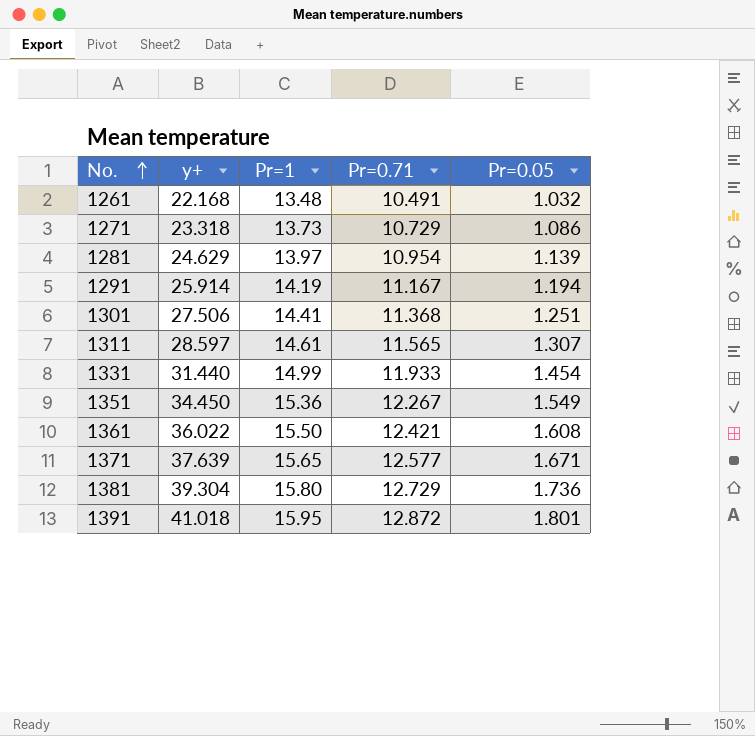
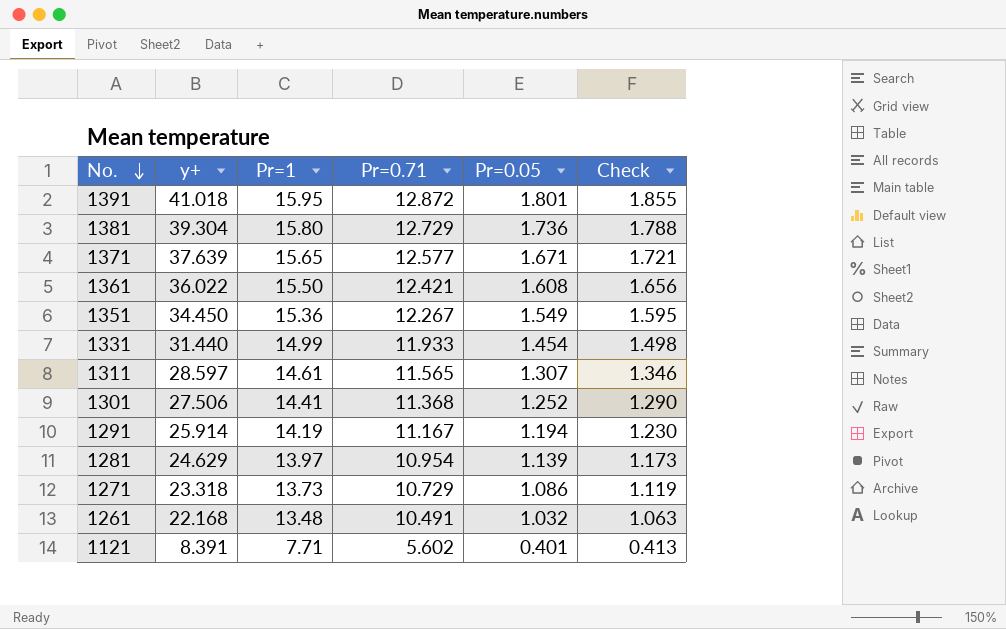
row order: No. ascending -> No. descending
column Check | formula: none -> [Pr=0.05] * 1.03
1301 | Pr=0.05: 1.251 -> 1.252
row 1121: none -> 8.391 | 7.71 | 5.602 | 0.401 | 0.413

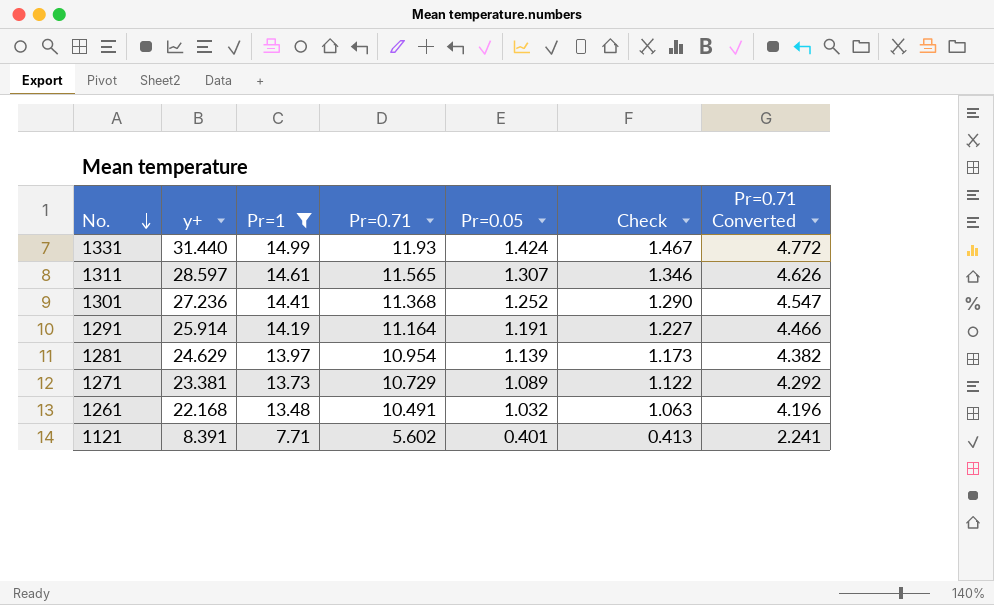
filter: none -> Pr=1 <= 14.99
column Pr=0.71 Converted | formula: none -> [Pr=0.71] * 0.4
1331 | Pr=0.71: 11.933 -> 11.93
1331 | Pr=0.05: 1.454 -> 1.424
1331 | Check: 1.498 -> 1.467
1301 | y+: 27.506 -> 27.236
1291 | Pr=0.71: 11.167 -> 11.164
1291 | Pr=0.05: 1.194 -> 1.191
1291 | Check: 1.230 -> 1.227
1271 | y+: 23.318 -> 23.381
1271 | Pr=0.05: 1.086 -> 1.089
1271 | Check: 1.119 -> 1.122

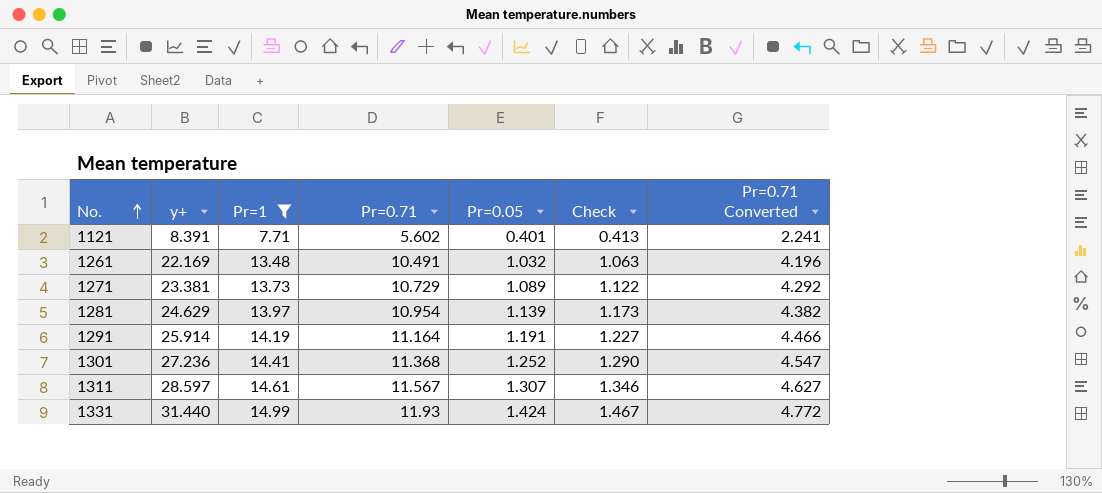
row order: No. descending -> No. ascending
1261 | y+: 22.168 -> 22.169
1311 | Pr=0.71: 11.565 -> 11.567
1311 | Pr=0.71 Converted: 4.626 -> 4.627

